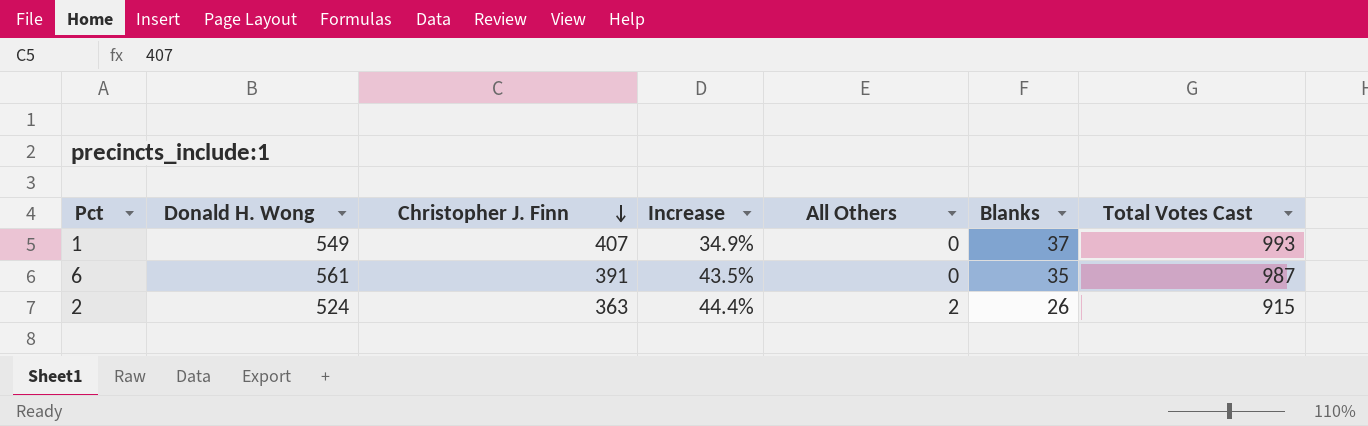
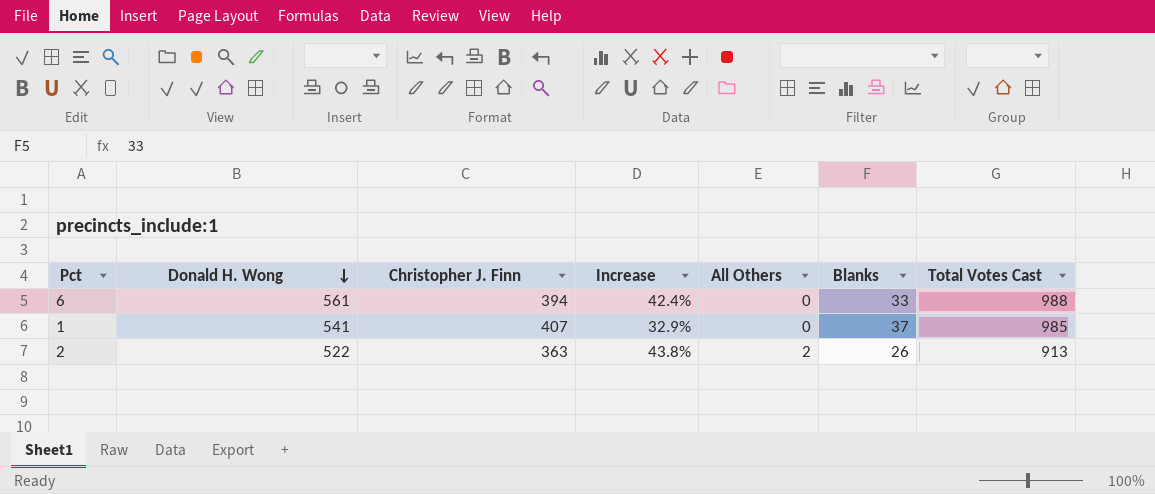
row order: Christopher J. Finn descending -> Donald H. Wong descending
6 | Christopher J. Finn: 391 -> 394
6 | Increase: 43.5% -> 42.4%
6 | Blanks: 35 -> 33
6 | Total Votes Cast: 987 -> 988
1 | Donald H. Wong: 549 -> 541
1 | Increase: 34.9% -> 32.9%
1 | Total Votes Cast: 993 -> 985
2 | Donald H. Wong: 524 -> 522
2 | Increase: 44.4% -> 43.8%
2 | Total Votes Cast: 915 -> 913

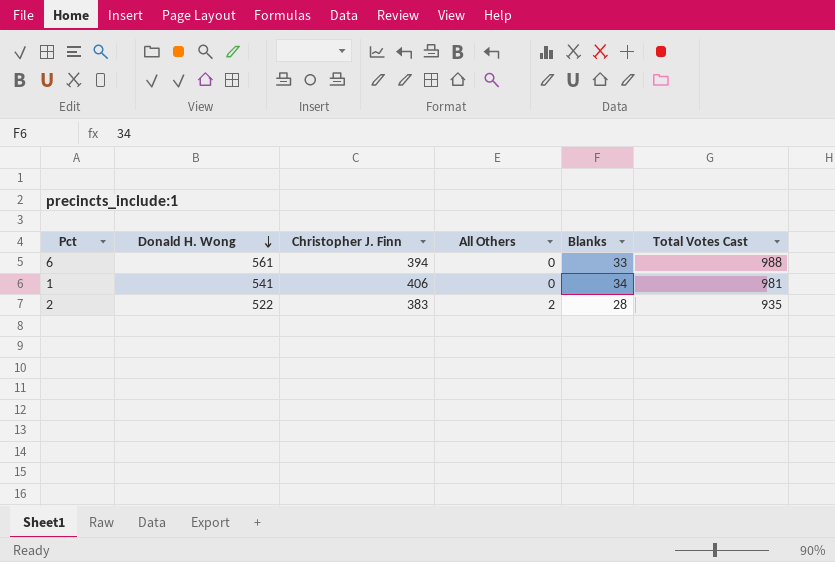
column Increase | formula: ([Donald H. Wong] - [Christopher J. Finn]) / [Christopher J. Finn] -> none
1 | Christopher J. Finn: 407 -> 406
1 | Blanks: 37 -> 34
1 | Total Votes Cast: 985 -> 981
2 | Christopher J. Finn: 363 -> 383
2 | Blanks: 26 -> 28
2 | Total Votes Cast: 913 -> 935

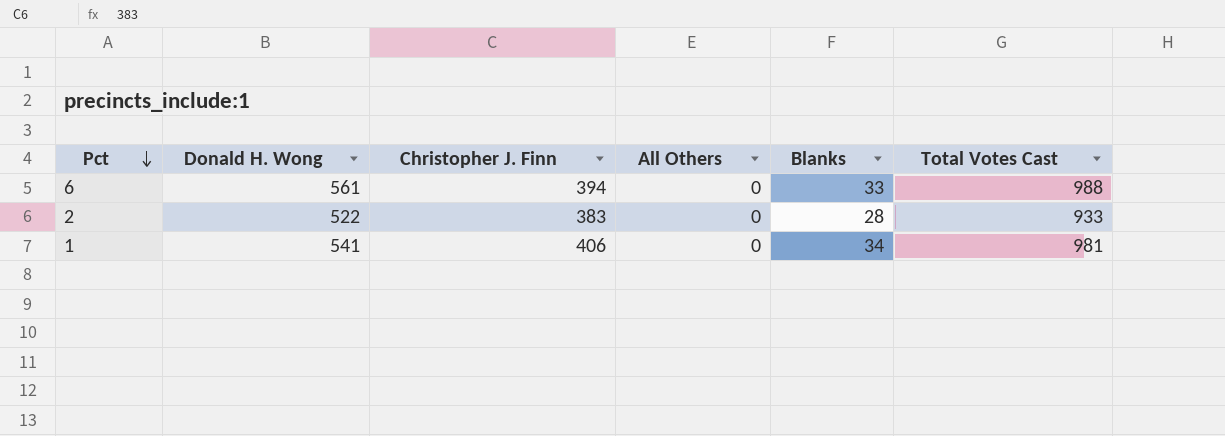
row order: Donald H. Wong descending -> Pct descending
2 | All Others: 2 -> 0
2 | Total Votes Cast: 935 -> 933

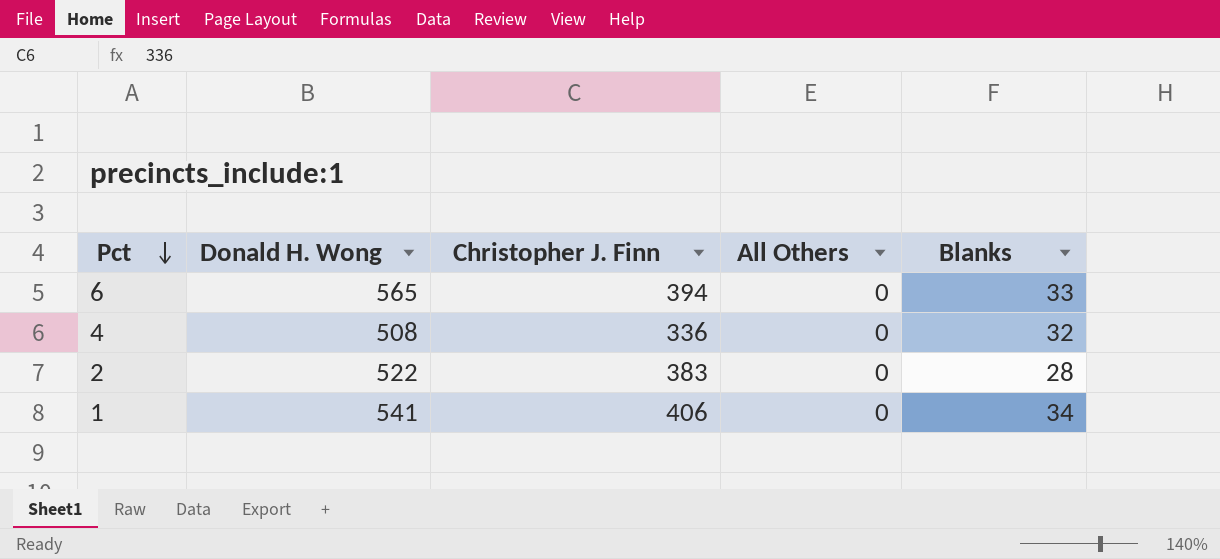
column Total Votes Cast | formula: [Donald H. Wong] + [Christopher J. Finn] + [All Others] + [Blanks] -> none
6 | Donald H. Wong: 561 -> 565
row 4: none -> 508 | 336 | 0 | 32

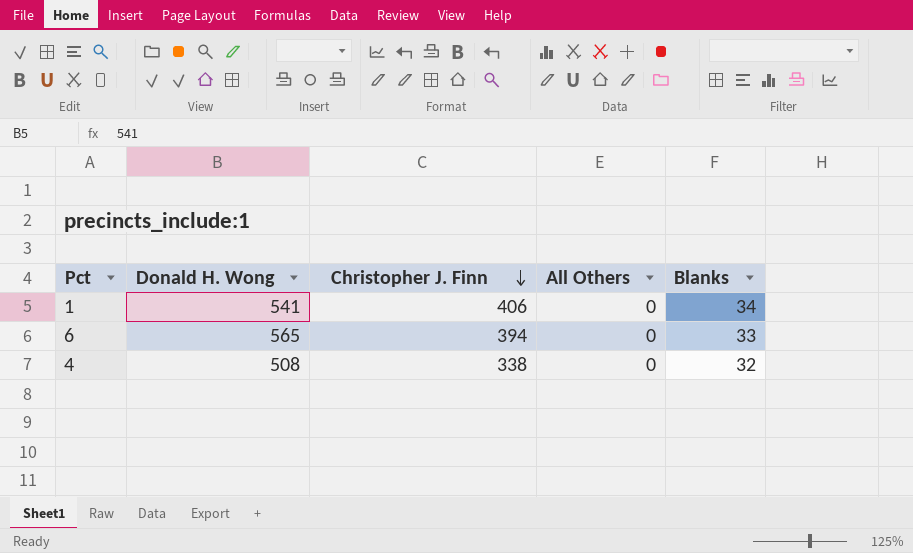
row order: Pct descending -> Christopher J. Finn descending
row 2: 522 | 383 | 0 | 28 -> none
4 | Christopher J. Finn: 336 -> 338

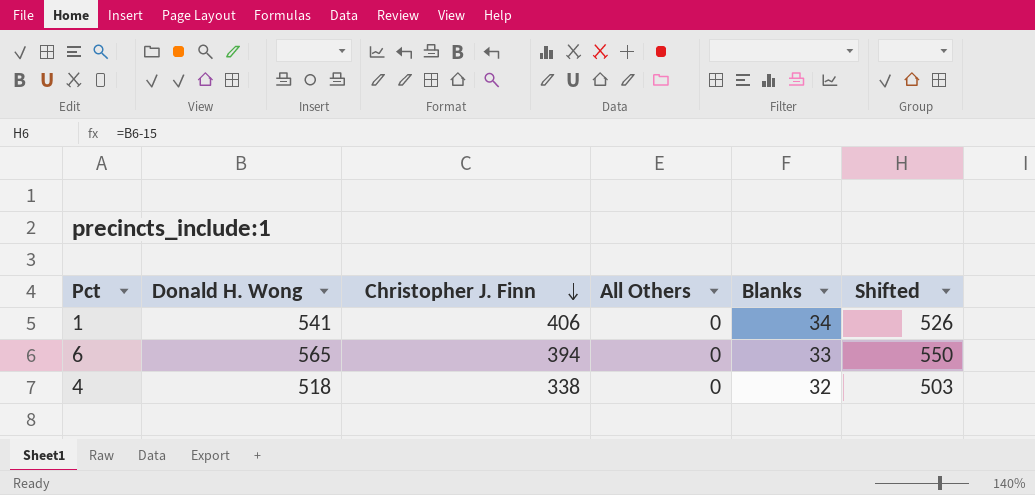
column Shifted | formula: none -> [Donald H. Wong] - 15
4 | Donald H. Wong: 508 -> 518

